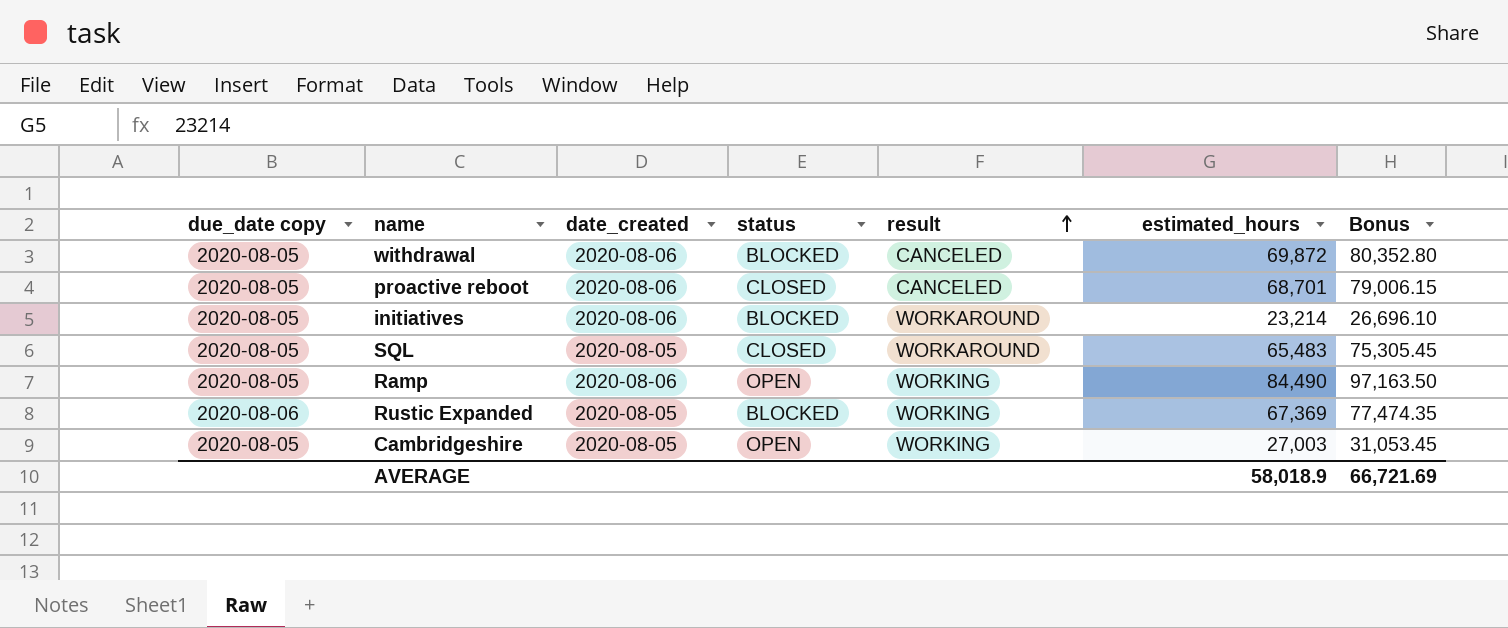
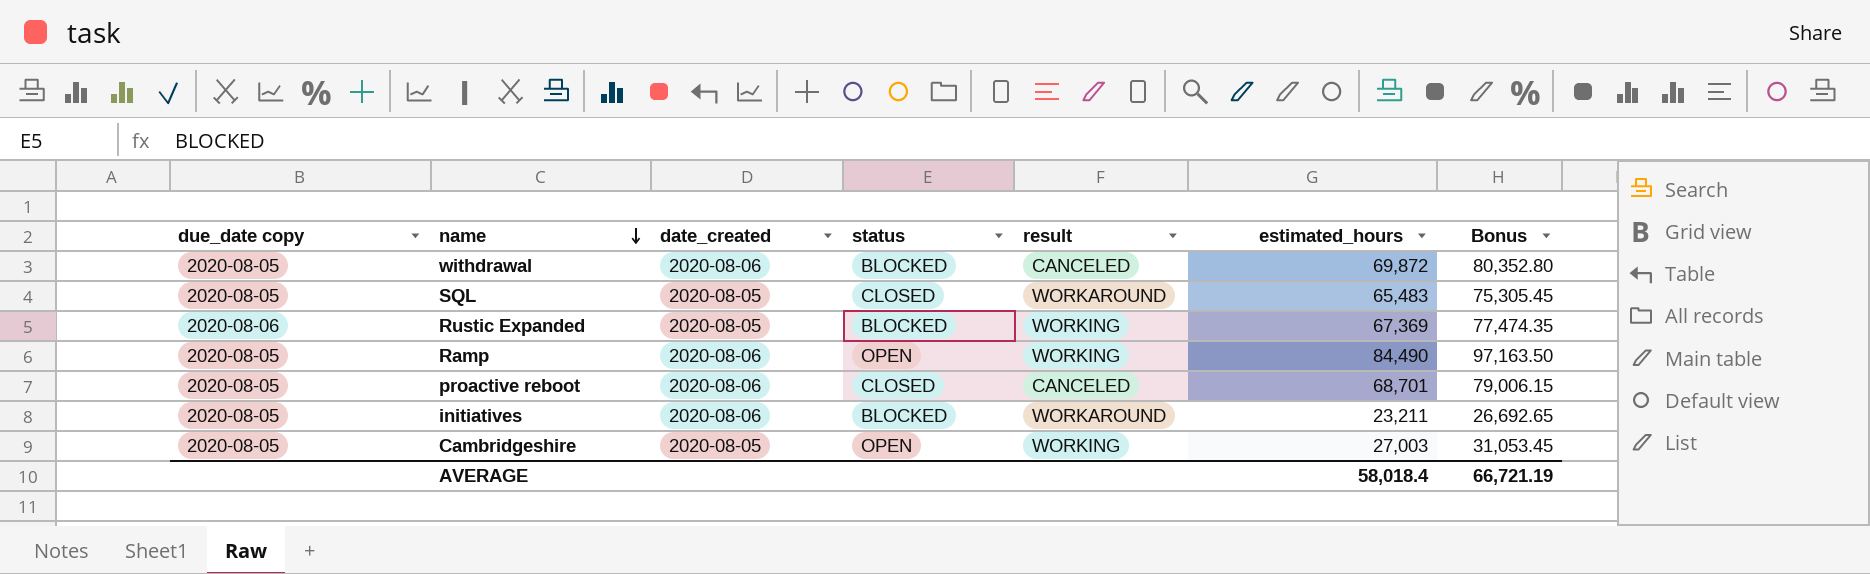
row order: result ascending -> name descending
initiatives | estimated_hours: 23,214 -> 23,211
initiatives | Bonus: 26,696.10 -> 26,692.65
AVERAGE | estimated_hours: 58,018.9 -> 58,018.4
AVERAGE | Bonus: 66,721.69 -> 66,721.19

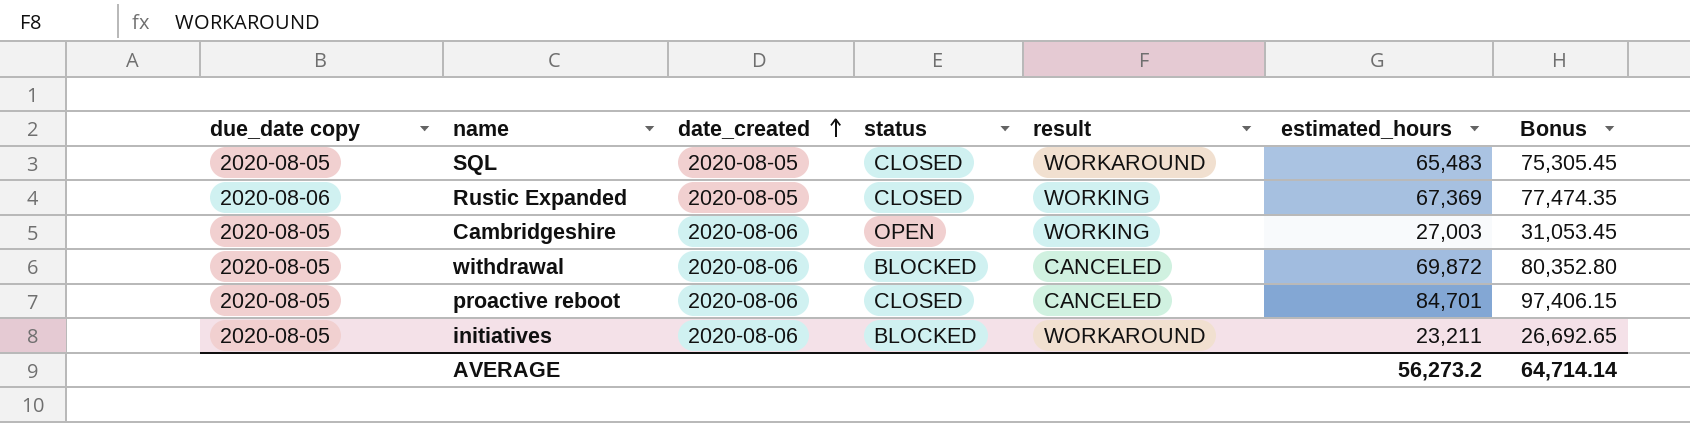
row order: name descending -> date_created ascending
row Ramp: 2020-08-05 | 2020-08-06 | OPEN | WORKING | 84,490 | 97,163.50 -> none
Rustic Expanded | status: BLOCKED -> CLOSED
Cambridgeshire | date_created: 2020-08-05 -> 2020-08-06
proactive reboot | estimated_hours: 68,701 -> 84,701
proactive reboot | Bonus: 79,006.15 -> 97,406.15
AVERAGE | estimated_hours: 58,018.4 -> 56,273.2
AVERAGE | Bonus: 66,721.19 -> 64,714.14

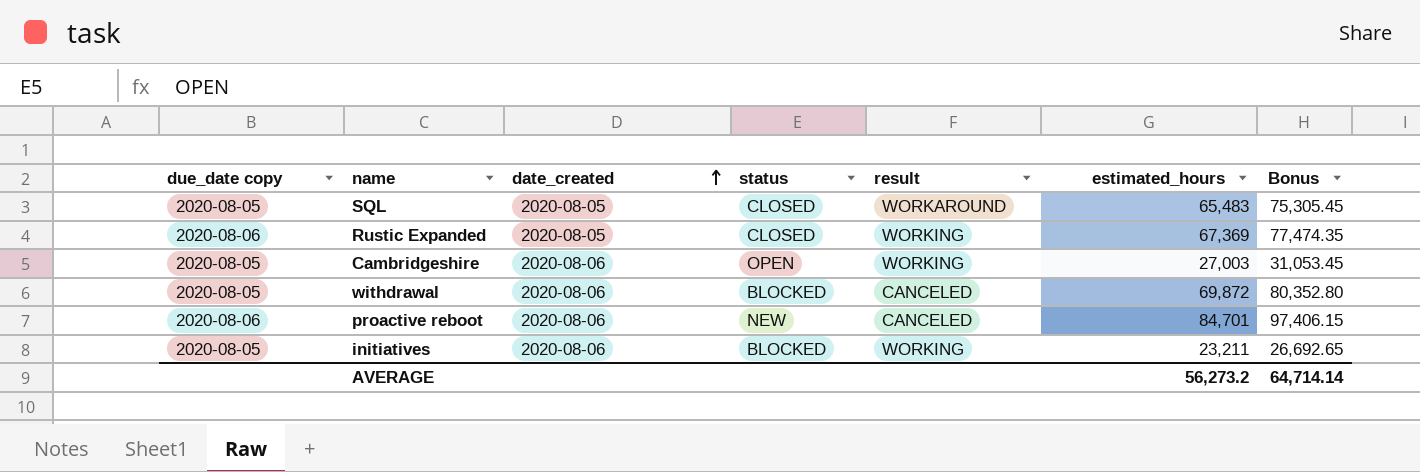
proactive reboot | due_date copy: 2020-08-05 -> 2020-08-06
proactive reboot | status: CLOSED -> NEW
initiatives | result: WORKAROUND -> WORKING

